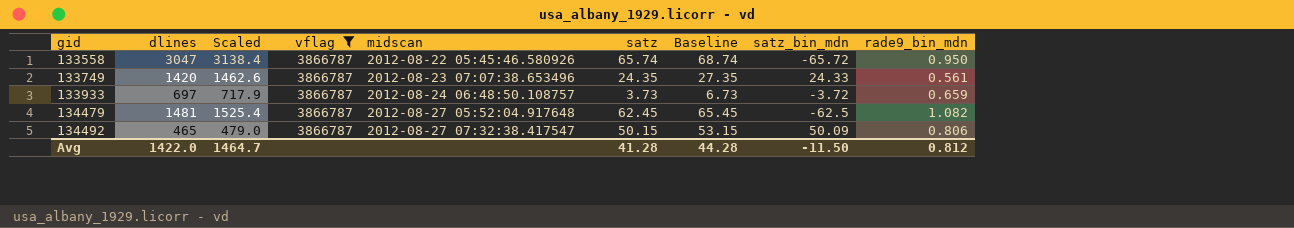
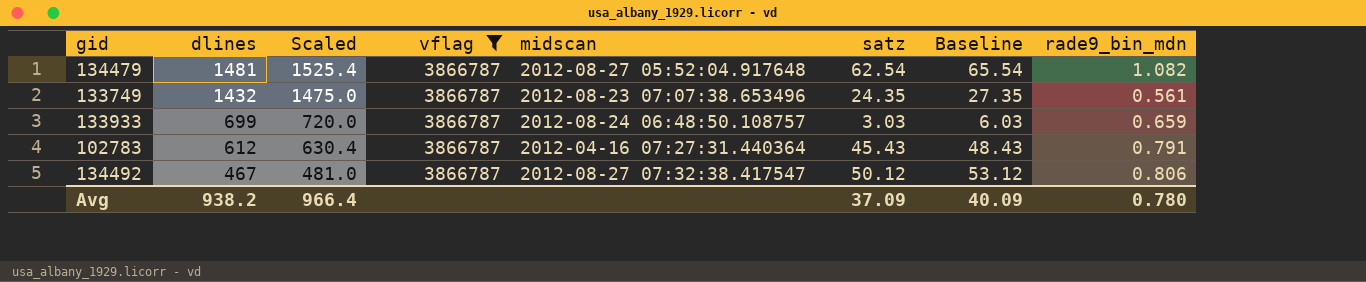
row order: gid ascending -> dlines descending
column satz_bin_mdn | position: 8 -> none
row 133558: 3047 | 3138.4 | 3866787 | 2012-08-22 05:45:46.580926 | 65.74 | 68.74 | -65.72 | 0.950 -> none
134479 | satz: 62.45 -> 62.54
134479 | Baseline: 65.45 -> 65.54
133749 | dlines: 1420 -> 1432
133749 | Scaled: 1462.6 -> 1475.0
133933 | dlines: 697 -> 699
133933 | Scaled: 717.9 -> 720.0
133933 | satz: 3.73 -> 3.03
133933 | Baseline: 6.73 -> 6.03
row 102783: none -> 612 | 630.4 | 3866787 | 2012-04-16 07:27:31.440364 | 45.43 | 48.43 | 0.791
134492 | dlines: 465 -> 467
134492 | Scaled: 479.0 -> 481.0
134492 | satz: 50.15 -> 50.12
134492 | Baseline: 53.15 -> 53.12
Avg | dlines: 1422.0 -> 938.2
Avg | Scaled: 1464.7 -> 966.4
Avg | satz: 41.28 -> 37.09
Avg | Baseline: 44.28 -> 40.09
Avg | rade9_bin_mdn: 0.812 -> 0.780

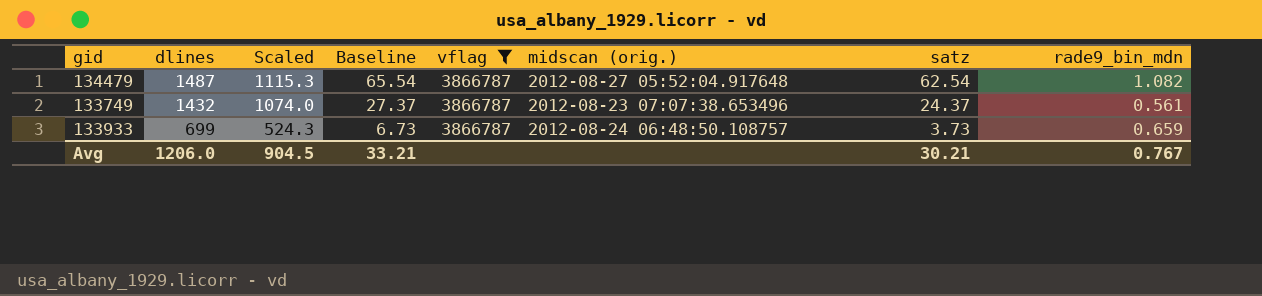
column Scaled | formula: [dlines] * 1.03 -> [dlines] * 0.75
column Baseline | position: 7 -> 4
column name: midscan -> midscan (orig.)
row 102783: 612 | 630.4 | 3866787 | 2012-04-16 07:27:31.440364 | 45.43 | 48.43 | 0.791 -> none
row 134492: 467 | 481.0 | 3866787 | 2012-08-27 07:32:38.417547 | 50.12 | 53.12 | 0.806 -> none
134479 | dlines: 1481 -> 1487
133749 | Baseline: 27.35 -> 27.37
133749 | satz: 24.35 -> 24.37
133933 | Baseline: 6.03 -> 6.73
133933 | satz: 3.03 -> 3.73
Avg | dlines: 938.2 -> 1206.0
Avg | Scaled: 966.4 -> 904.5
Avg | Baseline: 40.09 -> 33.21
Avg | satz: 37.09 -> 30.21
Avg | rade9_bin_mdn: 0.780 -> 0.767

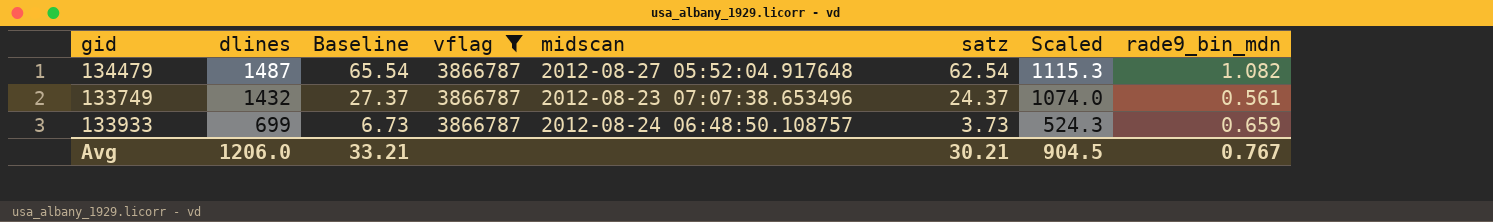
column name: midscan (orig.) -> midscan
column Scaled | position: 3 -> 7

